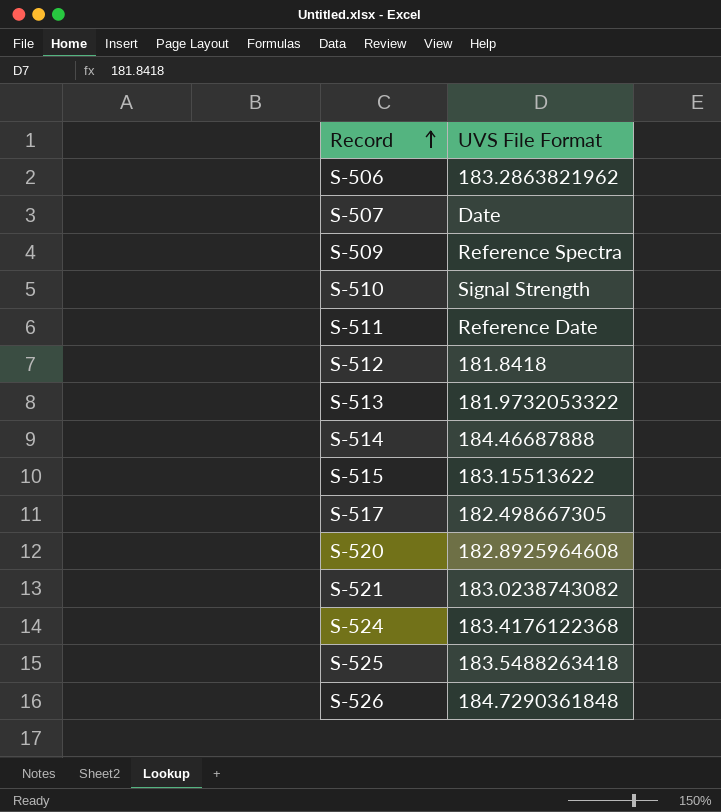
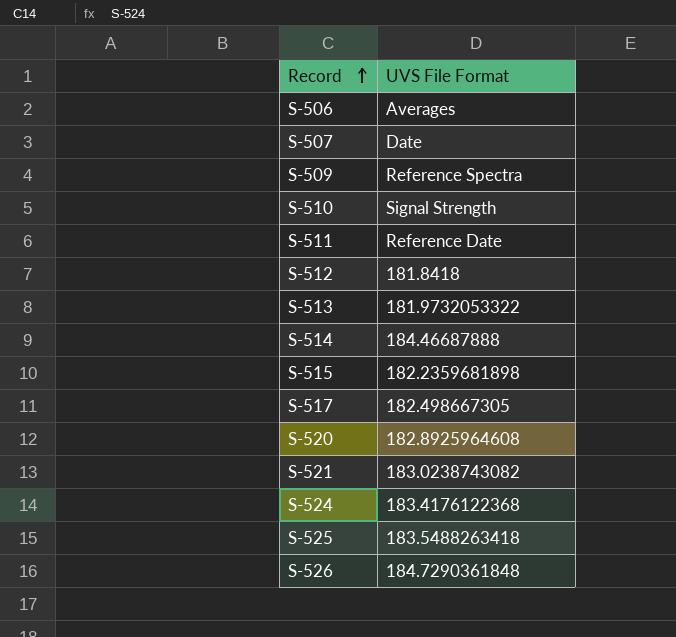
S-506 | UVS File Format: 183.2863821962 -> Averages
S-515 | UVS File Format: 183.15513622 -> 182.2359681898

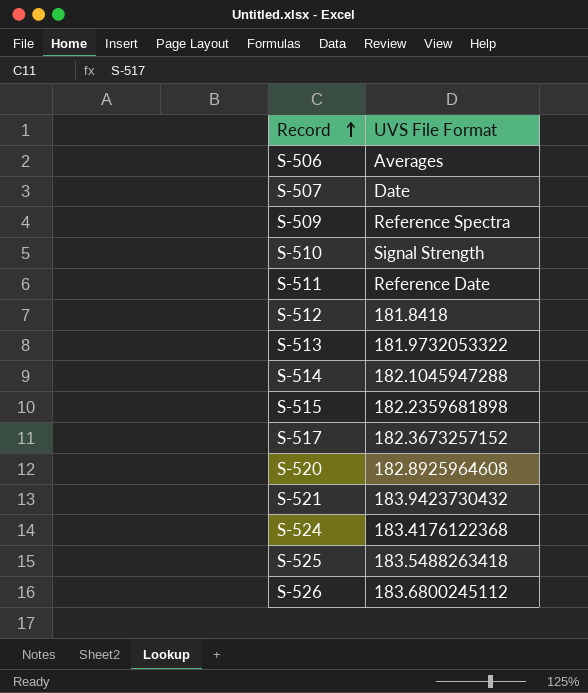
S-514 | UVS File Format: 184.46687888 -> 182.1045947288
S-517 | UVS File Format: 182.498667305 -> 182.3673257152
S-521 | UVS File Format: 183.0238743082 -> 183.9423730432
S-526 | UVS File Format: 184.7290361848 -> 183.6800245112

